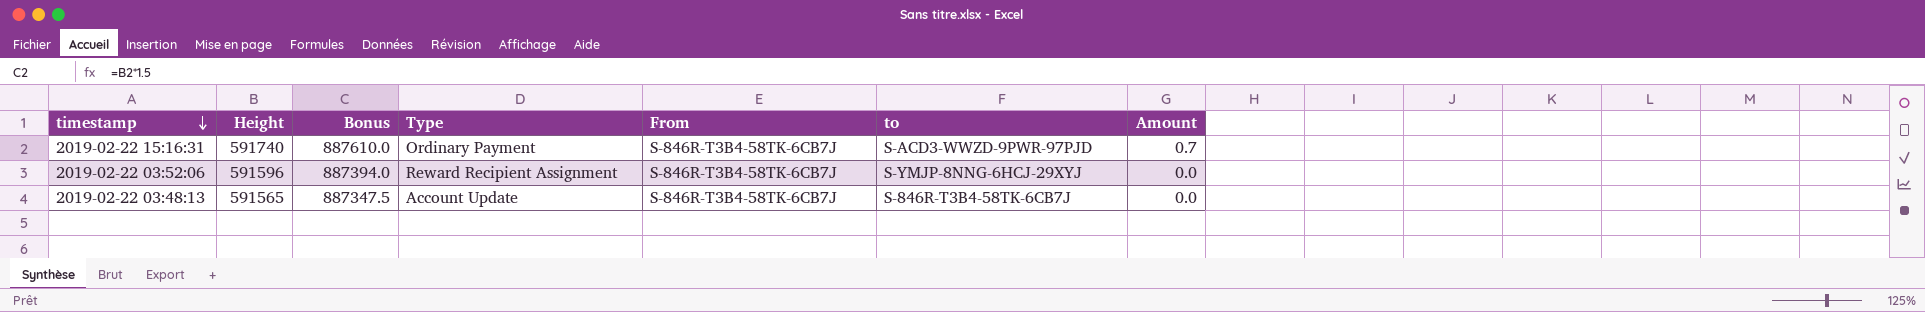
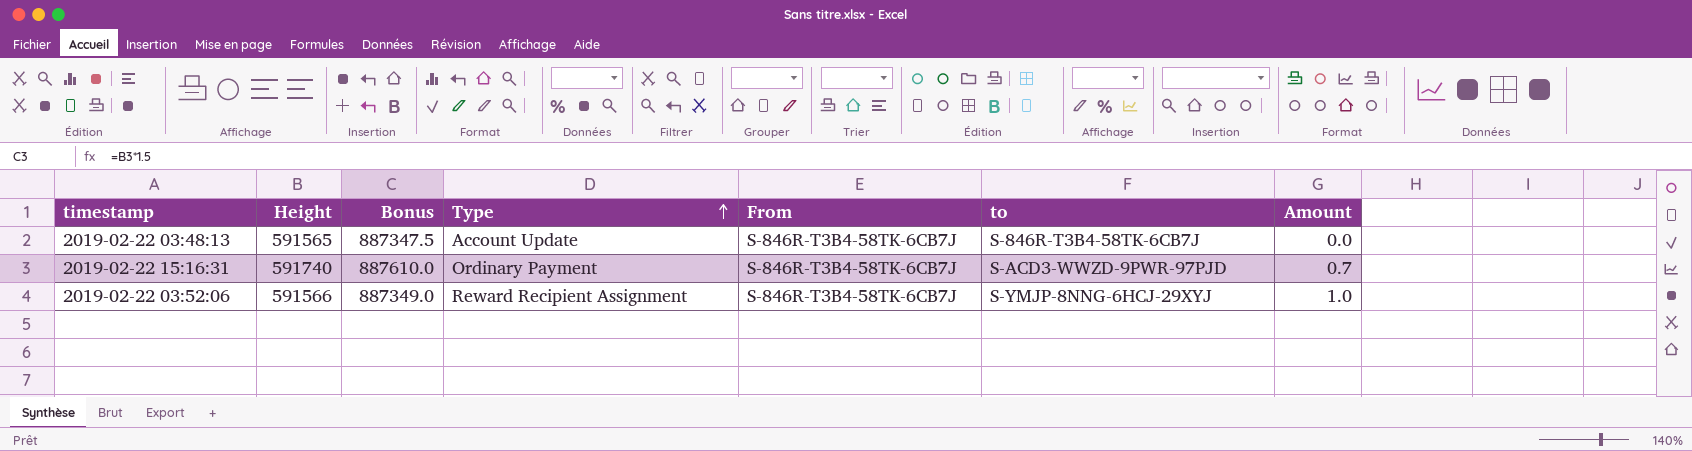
row order: timestamp descending -> Type ascending
2019-02-22 03:52:06 | Height: 591596 -> 591566
2019-02-22 03:52:06 | Bonus: 887394.0 -> 887349.0
2019-02-22 03:52:06 | Amount: 0.0 -> 1.0

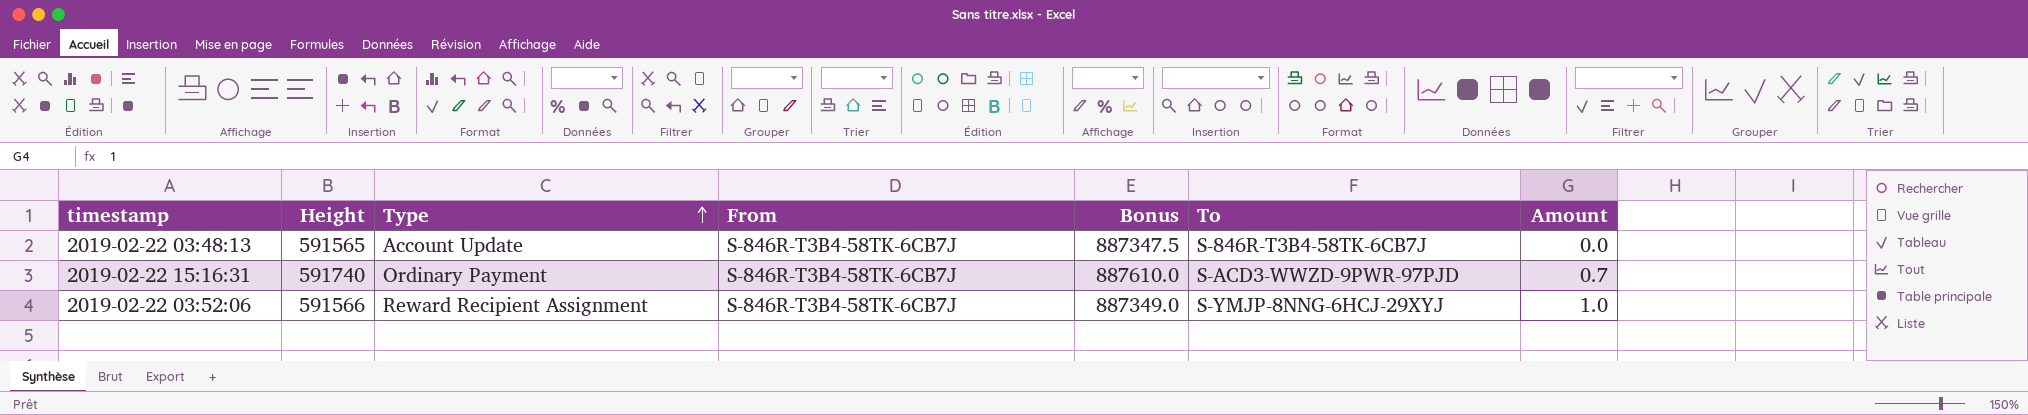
column Bonus | position: 3 -> 5
column name: to -> To

